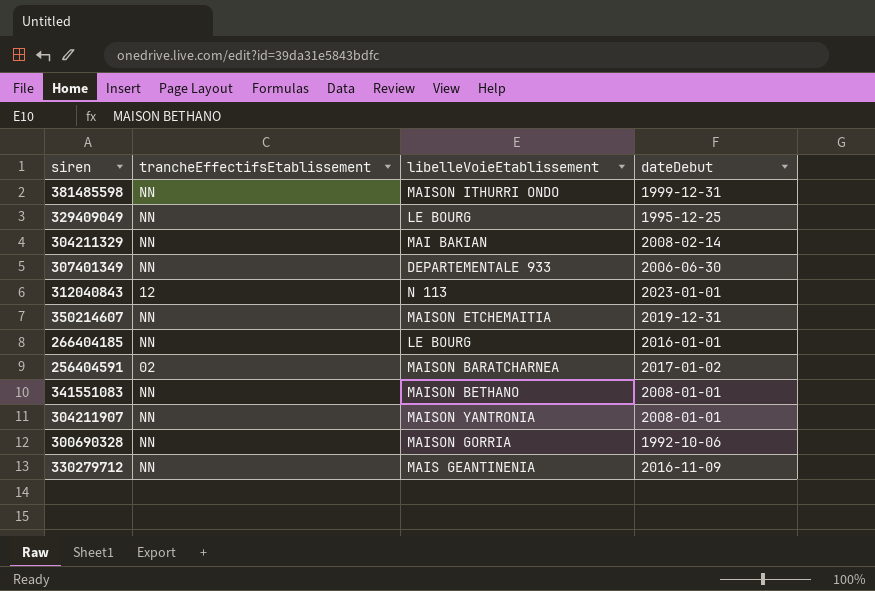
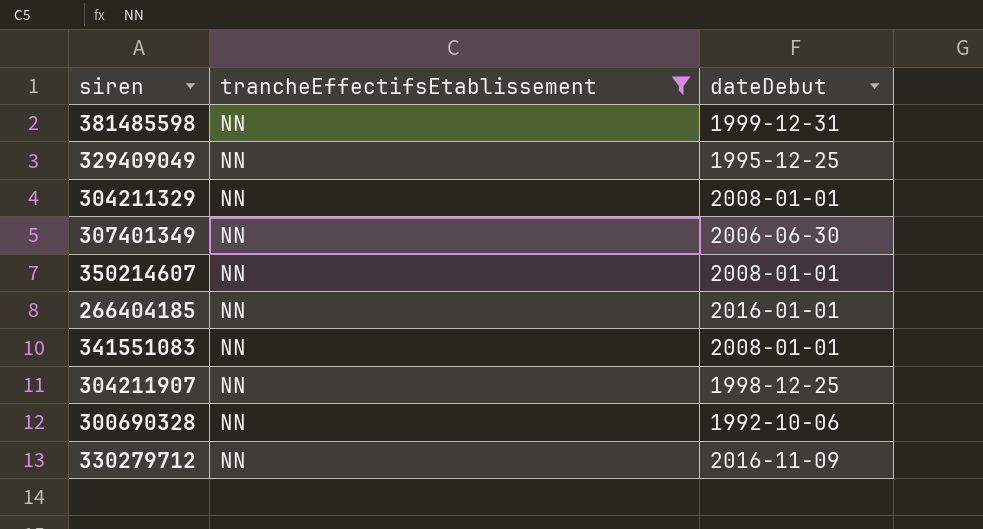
filter: none -> trancheEffectifsEtablissement = NN
column libelleVoieEtablissement | position: 3 -> none
304211329 | dateDebut: 2008-02-14 -> 2008-01-01
350214607 | dateDebut: 2019-12-31 -> 2008-01-01
304211907 | dateDebut: 2008-01-01 -> 1998-12-25

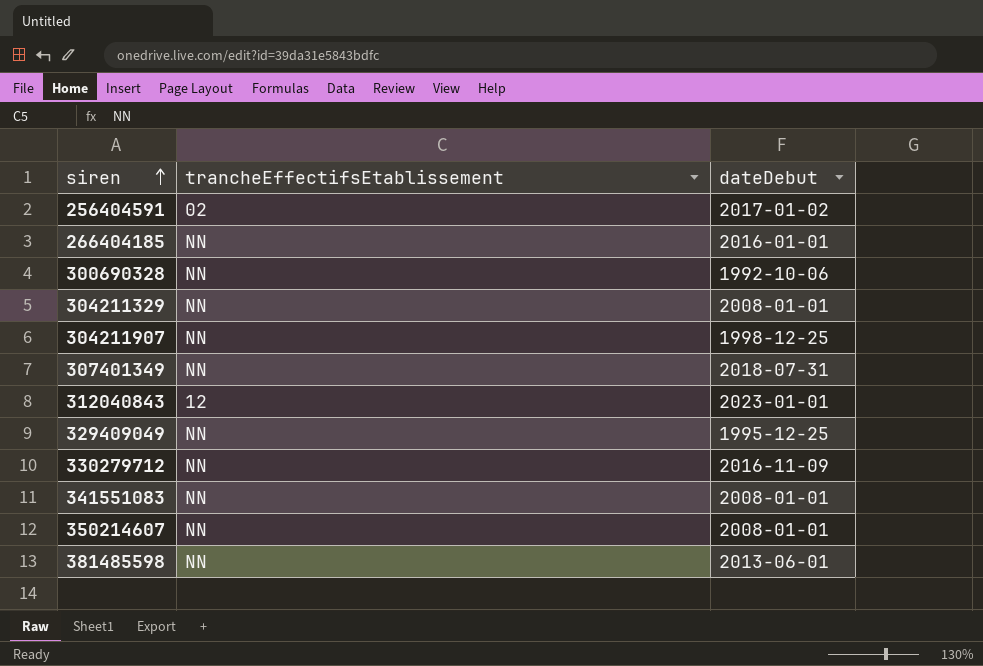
filter: trancheEffectifsEtablissement = NN -> none
row order: none -> siren ascending
307401349 | dateDebut: 2006-06-30 -> 2018-07-31
381485598 | dateDebut: 1999-12-31 -> 2013-06-01

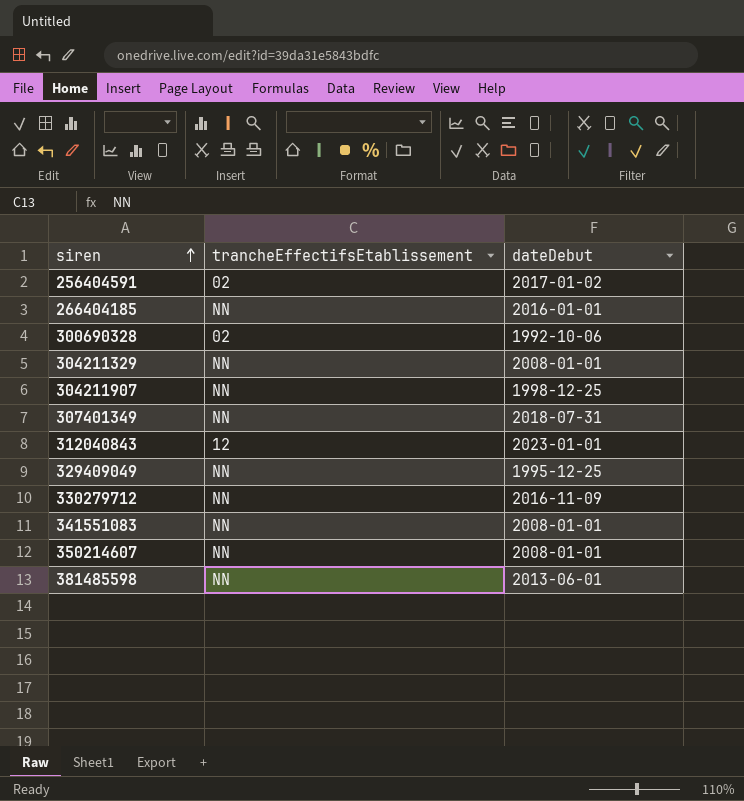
300690328 | trancheEffectifsEtablissement: NN -> 02

